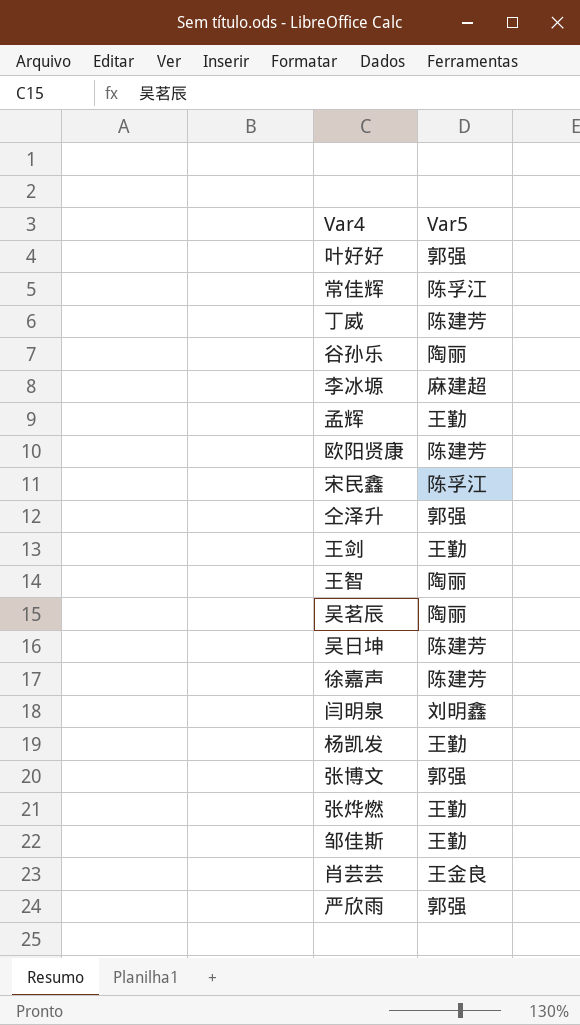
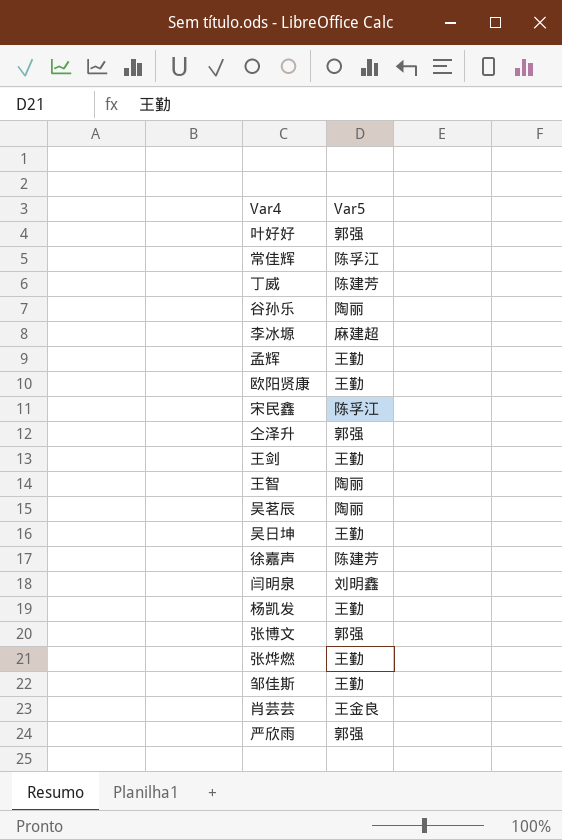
欧阳贤康 | Var5: 陈建芳 -> 王勤
吴日坤 | Var5: 陈建芳 -> 王勤

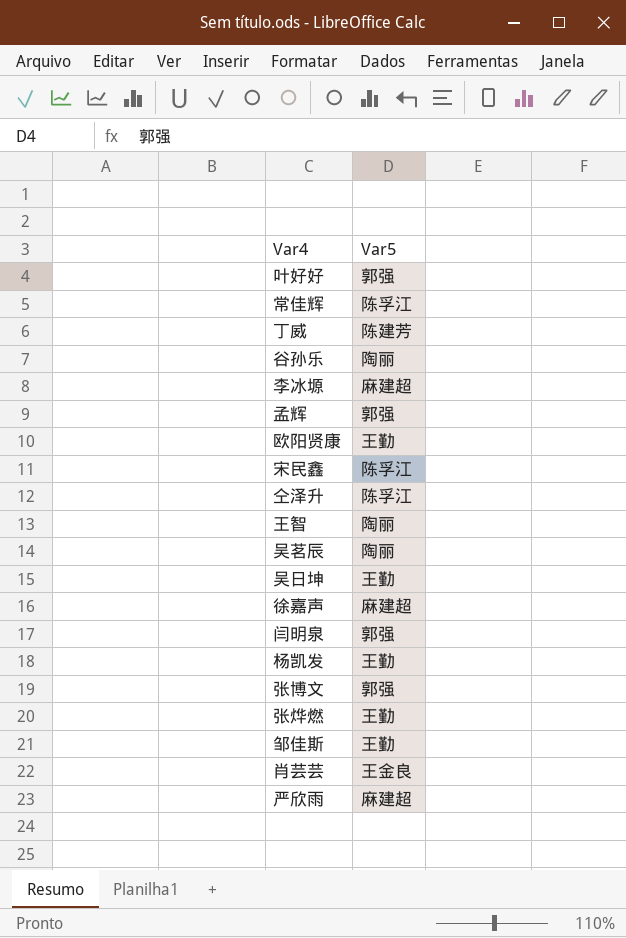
row 王剑: 王勤 -> none
孟辉 | Var5: 王勤 -> 郭强
仝泽升 | Var5: 郭强 -> 陈孚江
徐嘉声 | Var5: 陈建芳 -> 麻建超
闫明泉 | Var5: 刘明鑫 -> 郭强
严欣雨 | Var5: 郭强 -> 麻建超

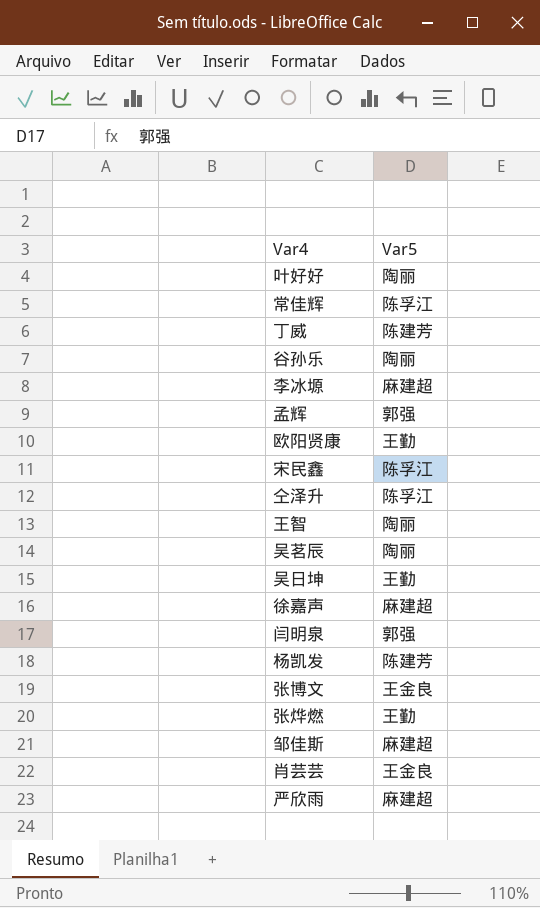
叶好好 | Var5: 郭强 -> 陶丽
杨凯发 | Var5: 王勤 -> 陈建芳
张博文 | Var5: 郭强 -> 王金良
邹佳斯 | Var5: 王勤 -> 麻建超

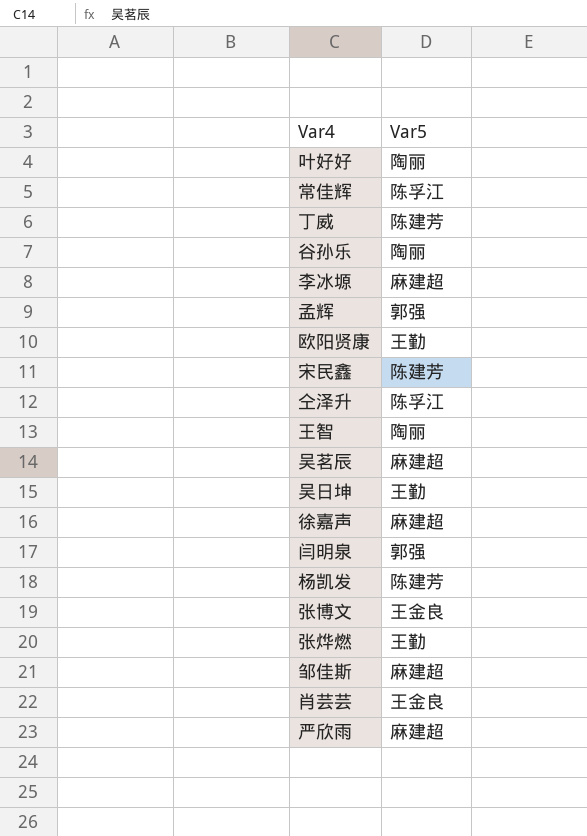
宋民鑫 | Var5: 陈孚江 -> 陈建芳
吴茗辰 | Var5: 陶丽 -> 麻建超

